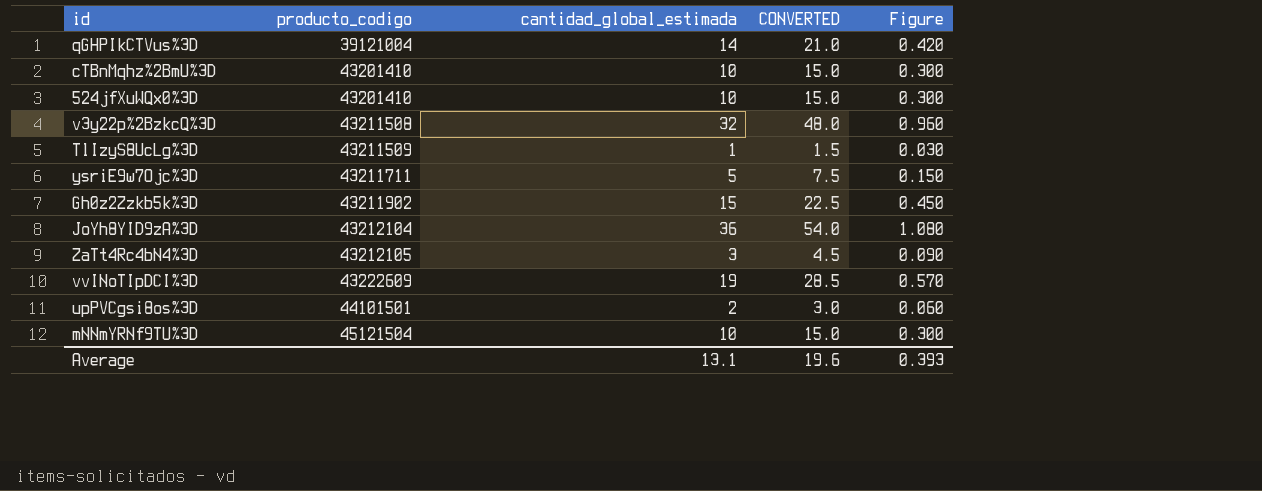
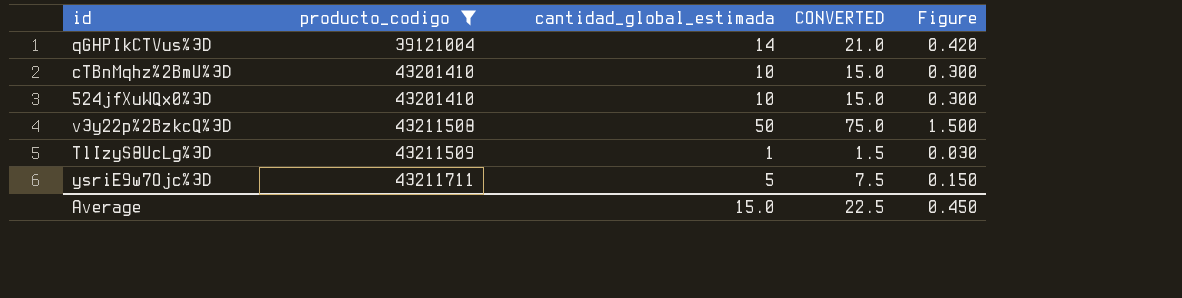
filter: none -> producto_codigo <= 43211711
v3y22p%2BzkcQ%3D | cantidad_global_estimada: 32 -> 50
v3y22p%2BzkcQ%3D | CONVERTED: 48.0 -> 75.0
v3y22p%2BzkcQ%3D | Figure: 0.960 -> 1.500
Average | cantidad_global_estimada: 13.1 -> 15.0
Average | CONVERTED: 19.6 -> 22.5
Average | Figure: 0.393 -> 0.450

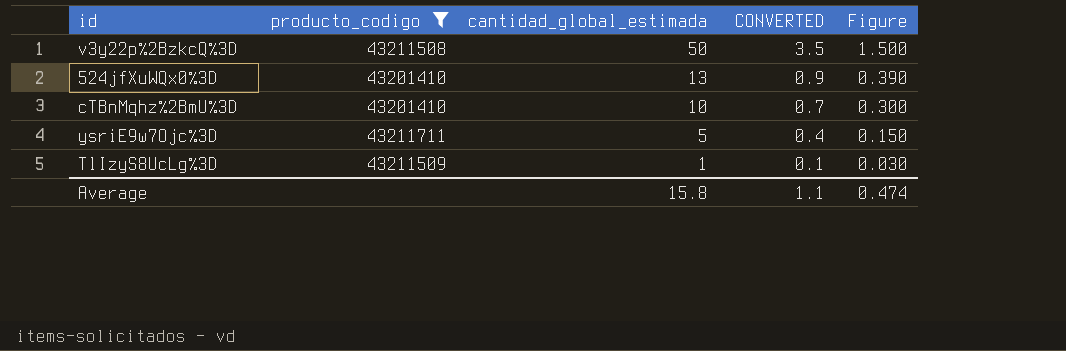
row order: producto_codigo ascending -> cantidad_global_estimada descending
column CONVERTED | formula: [cantidad_global_estimada] * 1.5 -> [cantidad_global_estimada] * 0.07
row qGHPIkCTVus%3D: 39121004 | 14 | 21.0 | 0.420 -> none
524jfXuWQx0%3D | cantidad_global_estimada: 10 -> 13
524jfXuWQx0%3D | Figure: 0.300 -> 0.390
Average | cantidad_global_estimada: 15.0 -> 15.8
Average | CONVERTED: 22.5 -> 1.1
Average | Figure: 0.450 -> 0.474

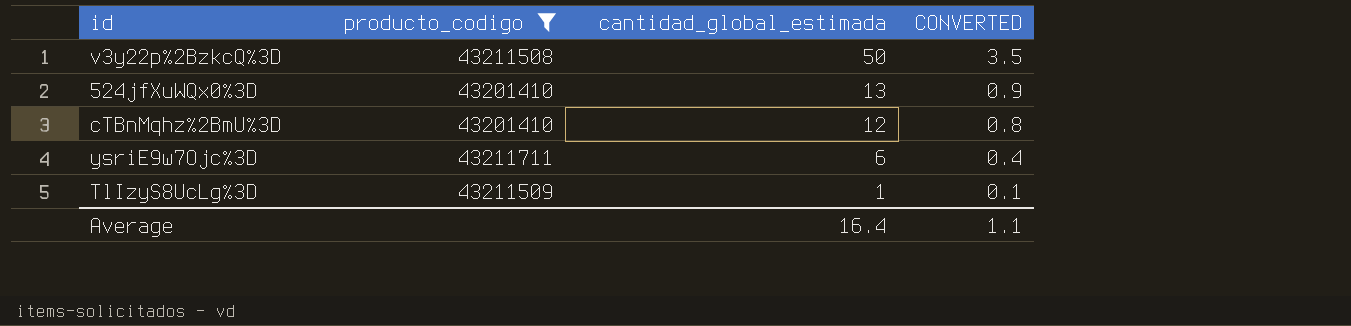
column Figure | formula: [cantidad_global_estimada] * 0.03 -> none
cTBnMqhz%2BmU%3D | cantidad_global_estimada: 10 -> 12
cTBnMqhz%2BmU%3D | CONVERTED: 0.7 -> 0.8
ysriE9w7Ojc%3D | cantidad_global_estimada: 5 -> 6
Average | cantidad_global_estimada: 15.8 -> 16.4

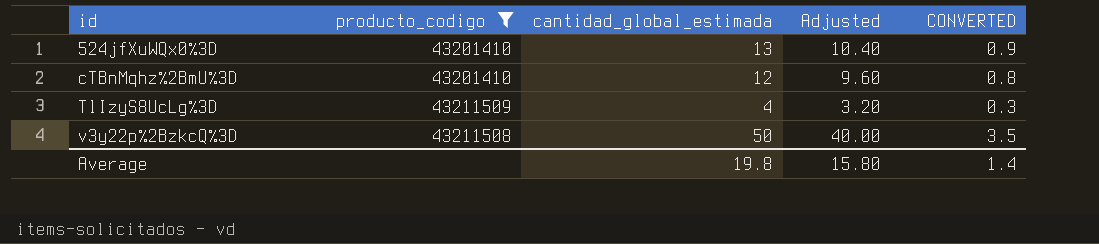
row order: cantidad_global_estimada descending -> id ascending
column Adjusted | formula: none -> [cantidad_global_estimada] * 0.8
row ysriE9w7Ojc%3D: 43211711 | 6 | 0.4 -> none
TlIzyS8UcLg%3D | cantidad_global_estimada: 1 -> 4
TlIzyS8UcLg%3D | CONVERTED: 0.1 -> 0.3
Average | cantidad_global_estimada: 16.4 -> 19.8
Average | CONVERTED: 1.1 -> 1.4

